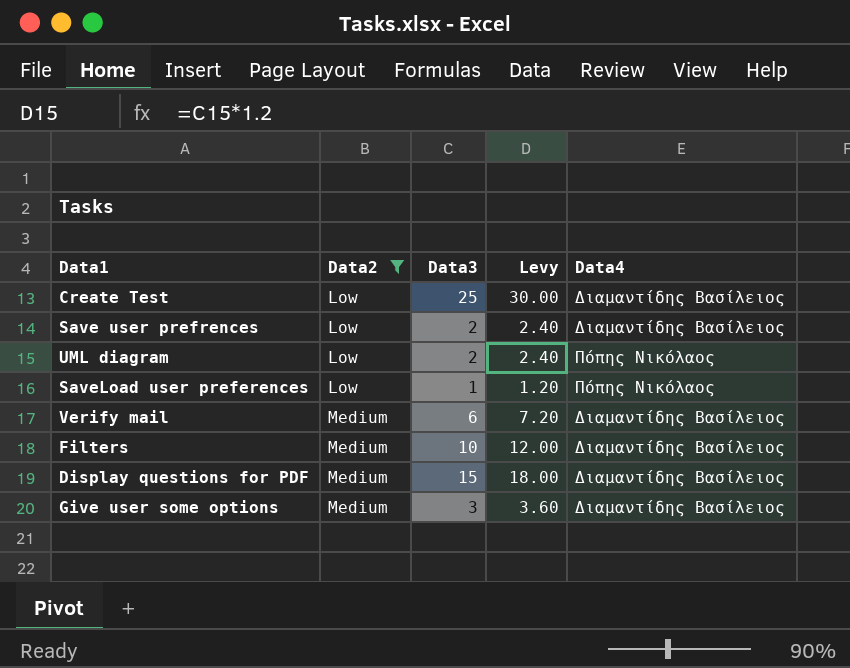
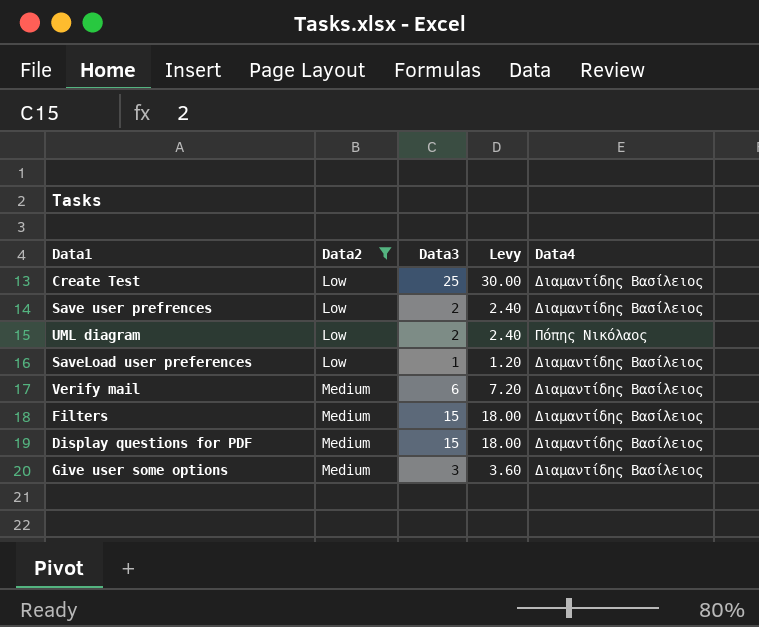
SaveLoad user preferences | Data4: Πόπης Νικόλαος -> Διαμαντίδης Βασίλειος
Filters | Data3: 10 -> 15
Filters | Levy: 12.00 -> 18.00

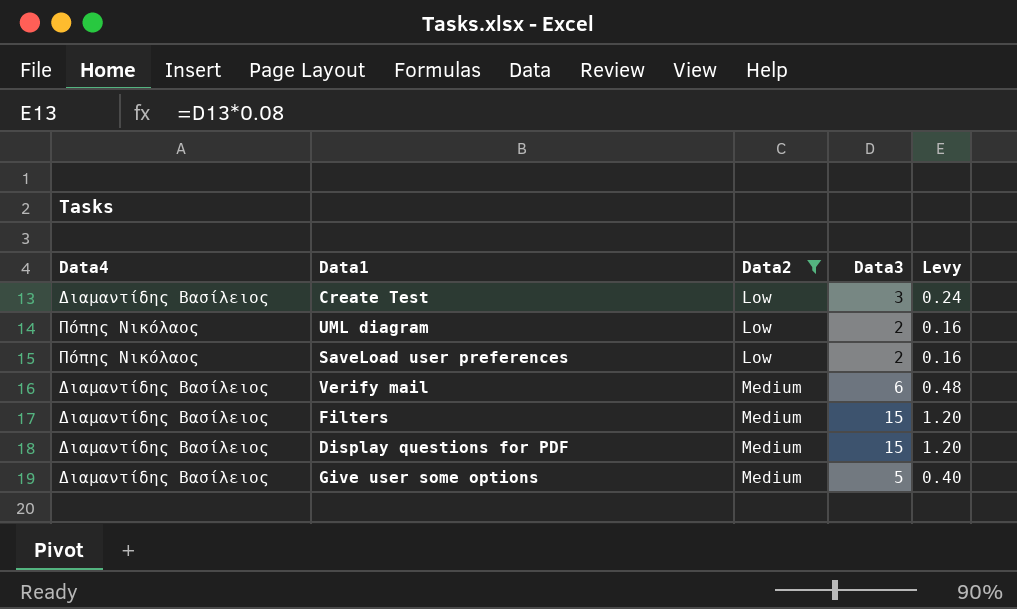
column Data4 | position: 5 -> 1
column Levy | formula: [Data3] * 1.2 -> [Data3] * 0.08
row Save user prefrences: Low | 2 | 2.40 | Διαμαντίδης Βασίλειος -> none
Create Test | Data3: 25 -> 3
SaveLoad user preferences | Data4: Διαμαντίδης Βασίλειος -> Πόπης Νικόλαος
SaveLoad user preferences | Data3: 1 -> 2
Give user some options | Data3: 3 -> 5

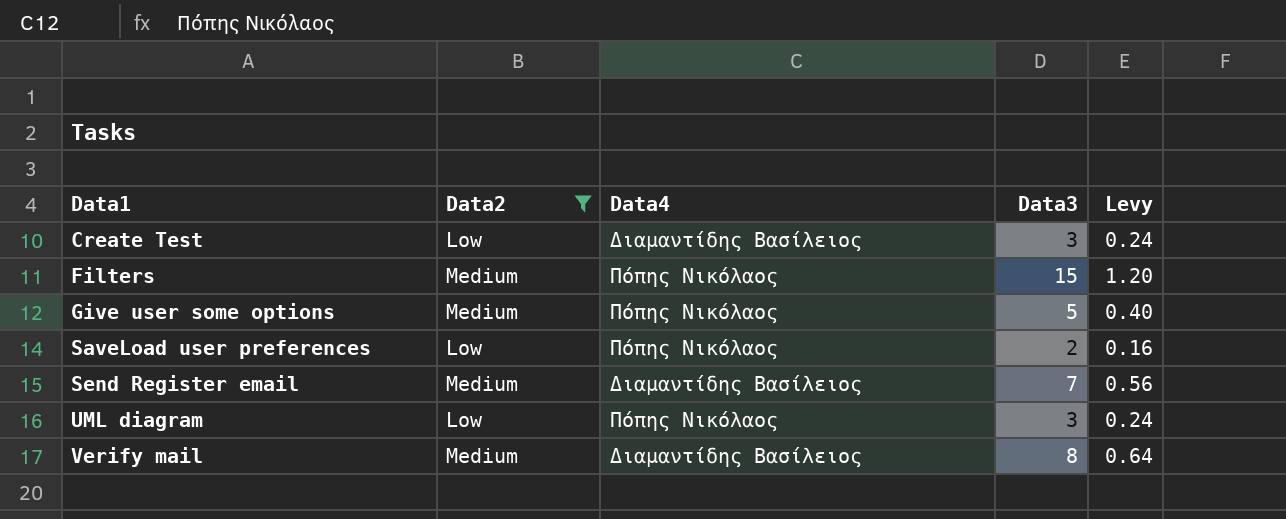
row order: Data2 ascending -> Data1 ascending
column Data4 | position: 1 -> 3
row Display questions for PDF: Διαμαντίδης Βασίλειος | Medium | 15 | 1.20 -> none
Filters | Data4: Διαμαντίδης Βασίλειος -> Πόπης Νικόλαος
Give user some options | Data4: Διαμαντίδης Βασίλειος -> Πόπης Νικόλαος
row Send Register email: none -> Medium | Διαμαντίδης Βασίλειος | 7 | 0.56
UML diagram | Data3: 2 -> 3
UML diagram | Levy: 0.16 -> 0.24
Verify mail | Data3: 6 -> 8
Verify mail | Levy: 0.48 -> 0.64

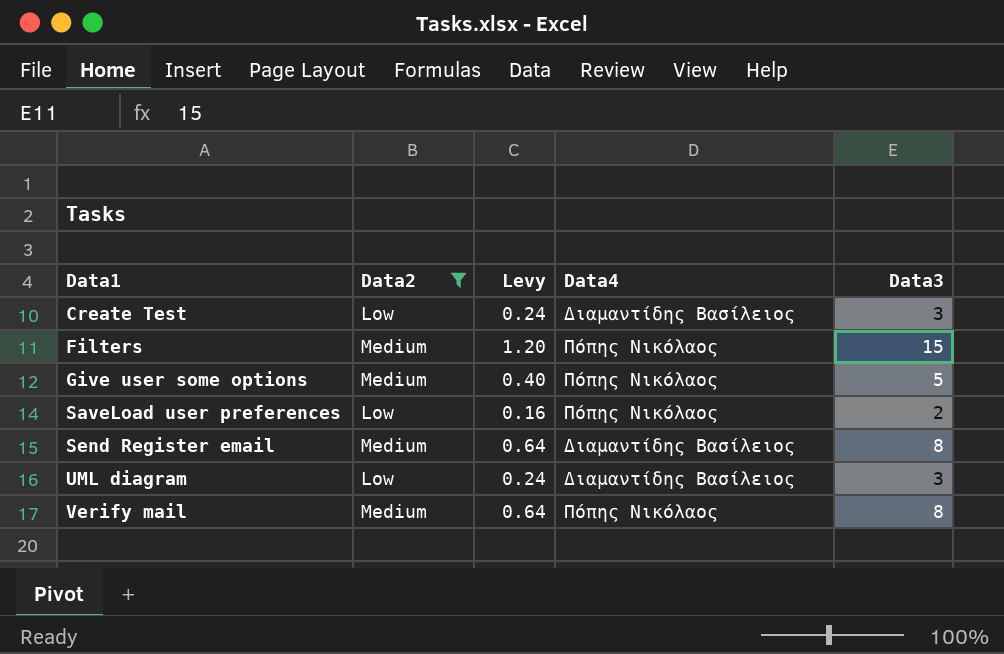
column Levy | position: 5 -> 3
Send Register email | Levy: 0.56 -> 0.64
Send Register email | Data3: 7 -> 8
UML diagram | Data4: Πόπης Νικόλαος -> Διαμαντίδης Βασίλειος
Verify mail | Data4: Διαμαντίδης Βασίλειος -> Πόπης Νικόλαος

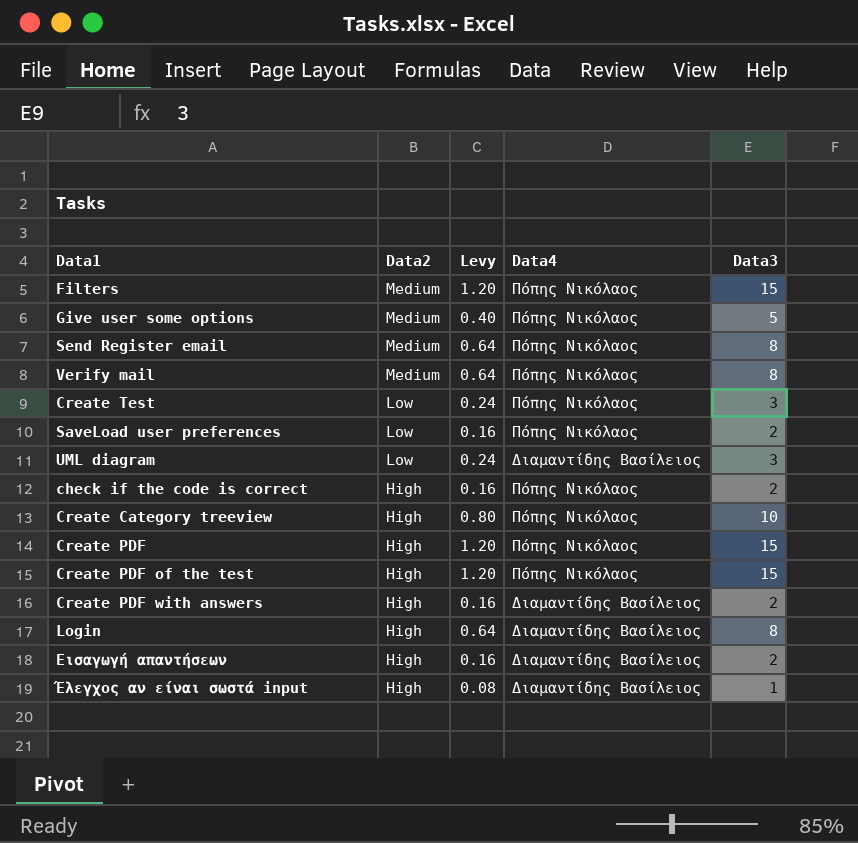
filter: Data2 != High -> none
row order: Data1 ascending -> Data2 descending
Send Register email | Data4: Διαμαντίδης Βασίλειος -> Πόπης Νικόλαος
Create Test | Data4: Διαμαντίδης Βασίλειος -> Πόπης Νικόλαος

